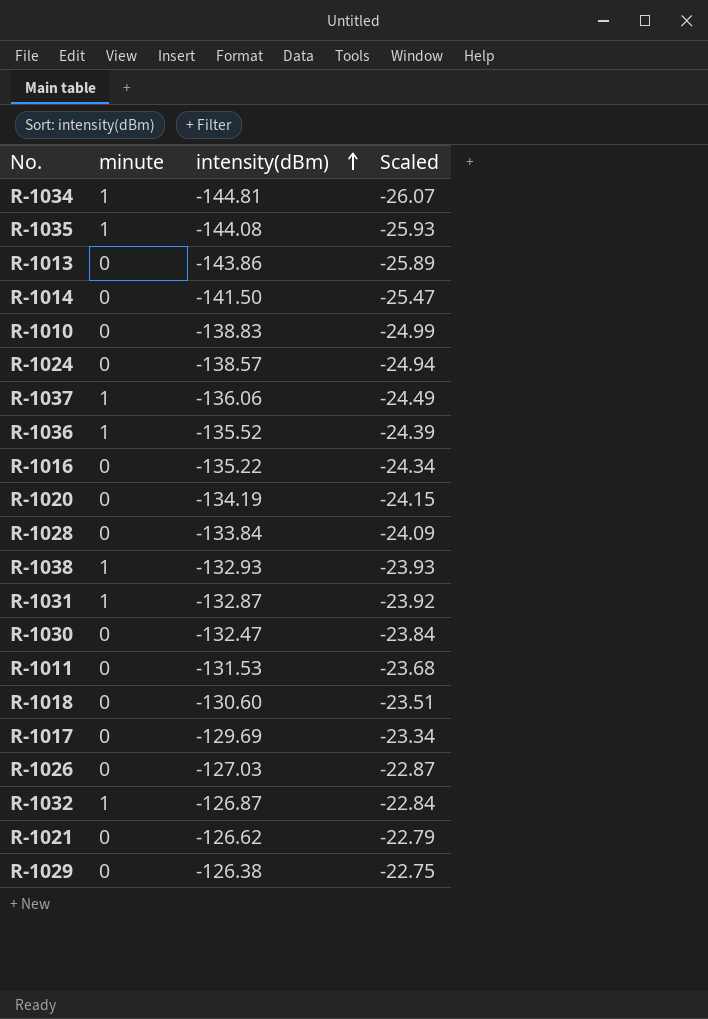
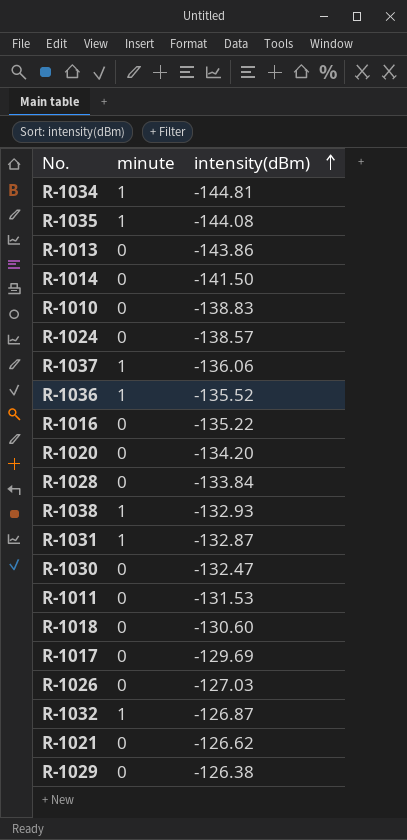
column Scaled | formula: [intensity(dBm)] * 0.18 -> none
R-1020 | intensity(dBm): -134.19 -> -134.20

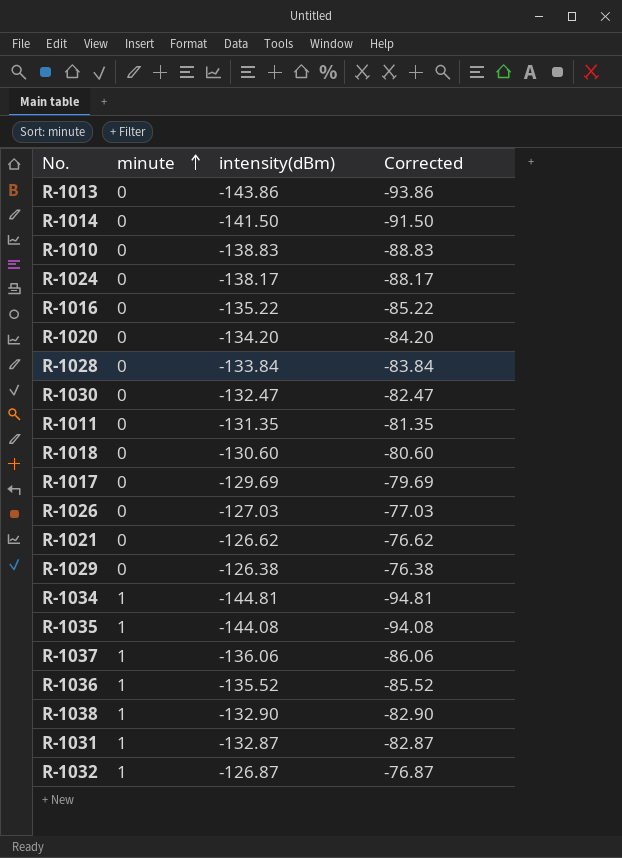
row order: intensity(dBm) ascending -> minute ascending
column Corrected | formula: none -> [intensity(dBm)] + 50
R-1024 | intensity(dBm): -138.57 -> -138.17
R-1011 | intensity(dBm): -131.53 -> -131.35
R-1038 | intensity(dBm): -132.93 -> -132.90

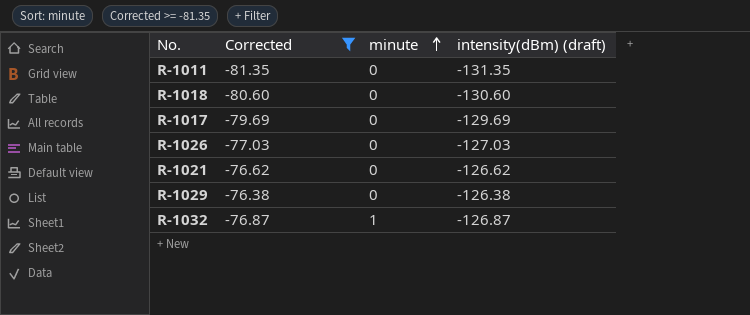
filter: none -> Corrected >= -81.35
column Corrected | position: 4 -> 2
column name: intensity(dBm) -> intensity(dBm) (draft)

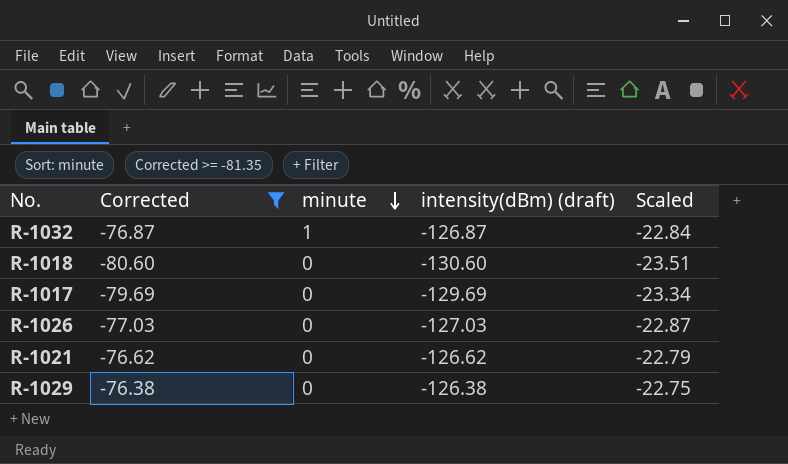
row order: minute ascending -> minute descending
column Scaled | formula: none -> [intensity(dBm) (draft)] * 0.18
row R-1011: -81.35 | 0 | -131.35 -> none

